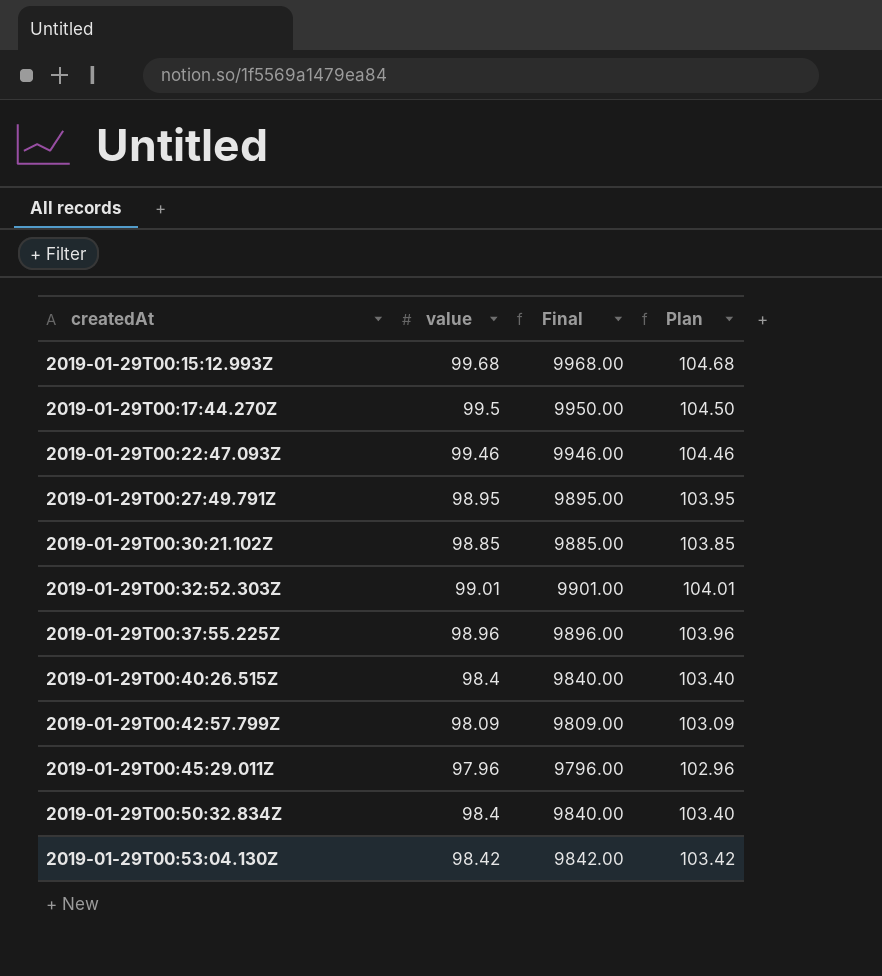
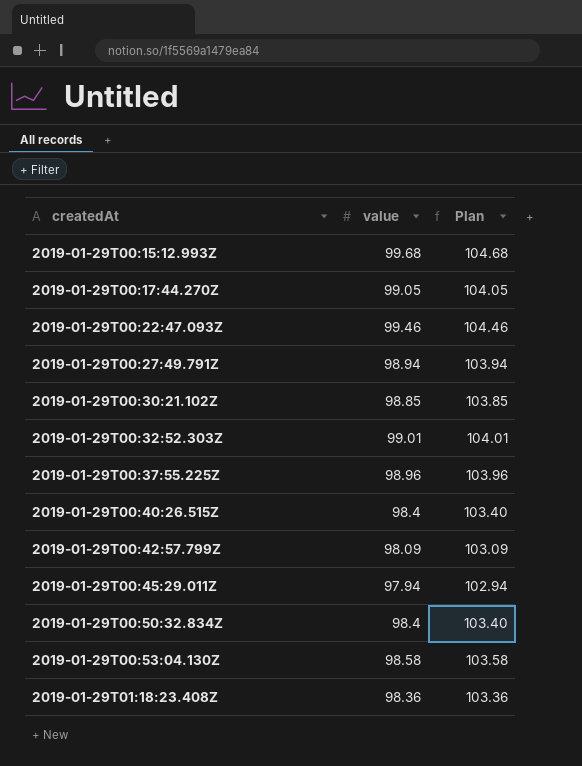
column Final | formula: [value] * 100 -> none
2019-01-29T00:17:44.270Z | value: 99.5 -> 99.05
2019-01-29T00:17:44.270Z | Plan: 104.50 -> 104.05
2019-01-29T00:27:49.791Z | value: 98.95 -> 98.94
2019-01-29T00:27:49.791Z | Plan: 103.95 -> 103.94
2019-01-29T00:45:29.011Z | value: 97.96 -> 97.94
2019-01-29T00:45:29.011Z | Plan: 102.96 -> 102.94
2019-01-29T00:53:04.130Z | value: 98.42 -> 98.58
2019-01-29T00:53:04.130Z | Plan: 103.42 -> 103.58
row 2019-01-29T01:18:23.408Z: none -> 98.36 | 103.36

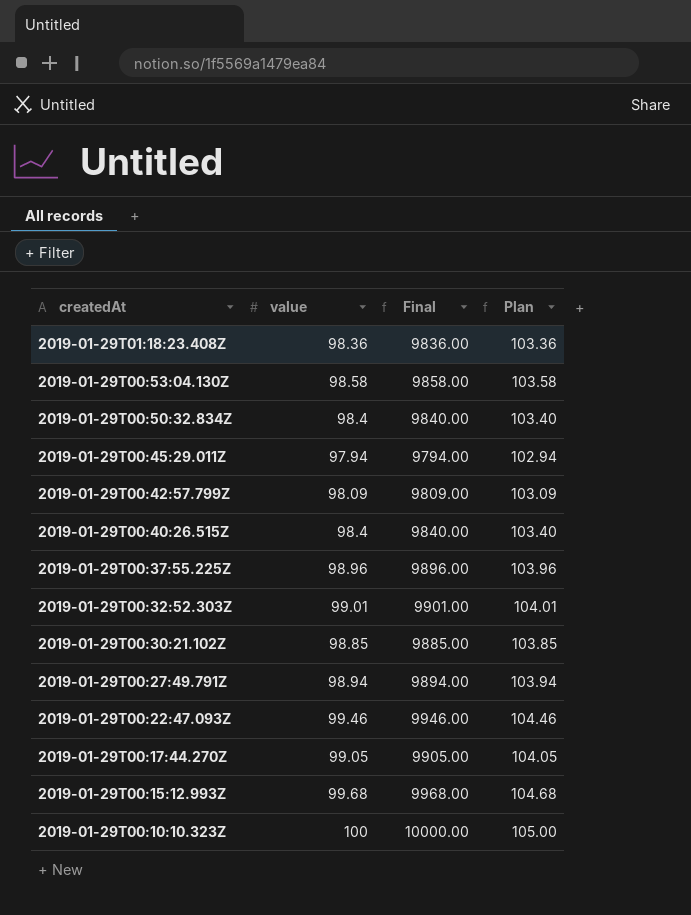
row order: createdAt ascending -> createdAt descending
column Final | formula: none -> [value] * 100
row 2019-01-29T00:10:10.323Z: none -> 100 | 10000.00 | 105.00

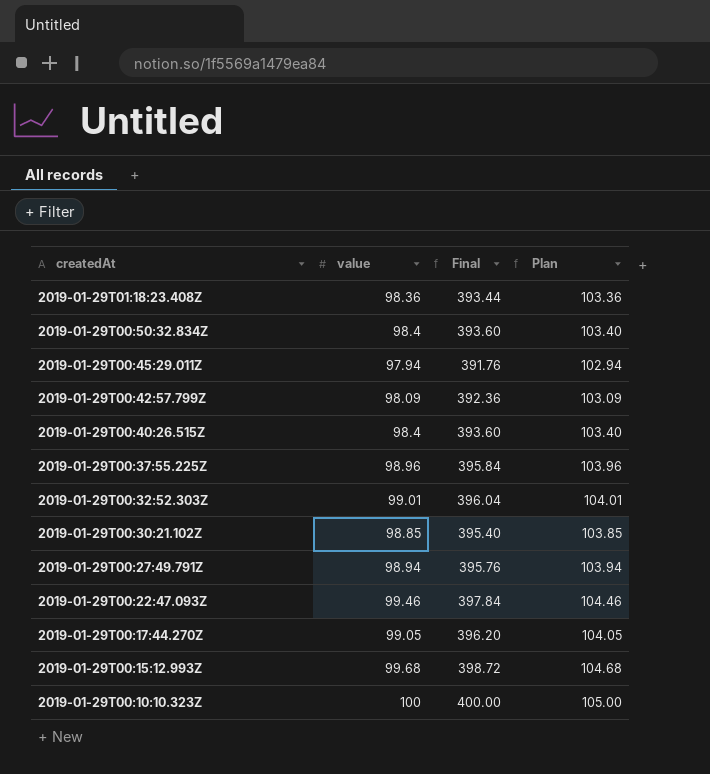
column Final | formula: [value] * 100 -> [value] * 4
row 2019-01-29T00:53:04.130Z: 98.58 | 9858.00 | 103.58 -> none

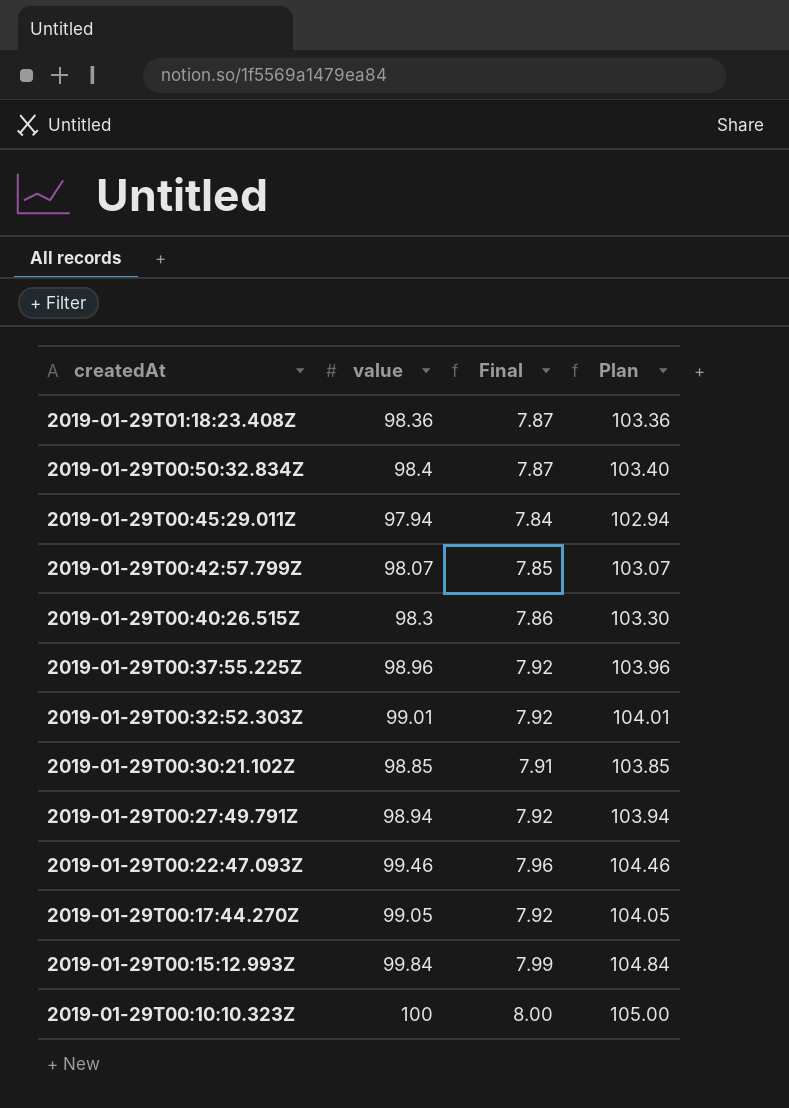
column Final | formula: [value] * 4 -> [value] * 0.08
2019-01-29T00:42:57.799Z | value: 98.09 -> 98.07
2019-01-29T00:42:57.799Z | Plan: 103.09 -> 103.07
2019-01-29T00:40:26.515Z | value: 98.4 -> 98.3
2019-01-29T00:40:26.515Z | Plan: 103.40 -> 103.30
2019-01-29T00:15:12.993Z | value: 99.68 -> 99.84
2019-01-29T00:15:12.993Z | Plan: 104.68 -> 104.84

